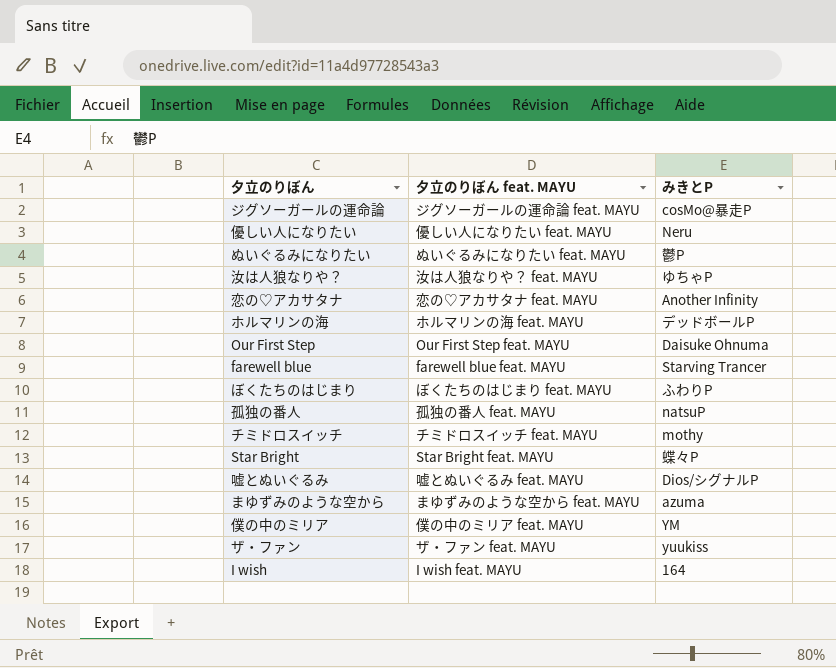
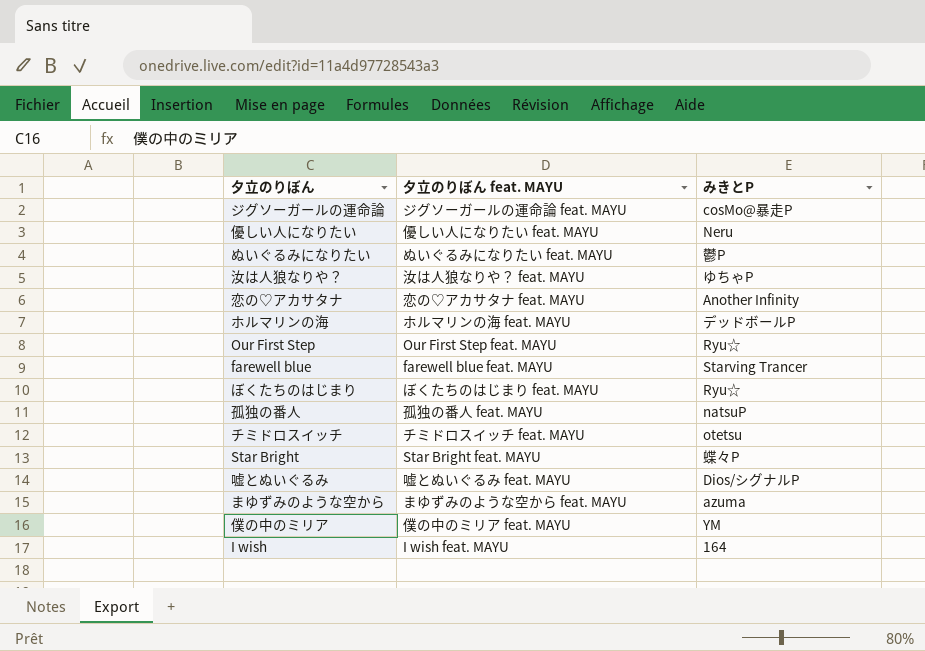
row ザ・ファン: ザ・ファン feat. MAYU | yuukiss -> none
Our First Step | みきとP: Daisuke Ohnuma -> Ryu☆
ぼくたちのはじまり | みきとP: ふわりP -> Ryu☆
チミドロスイッチ | みきとP: mothy -> otetsu

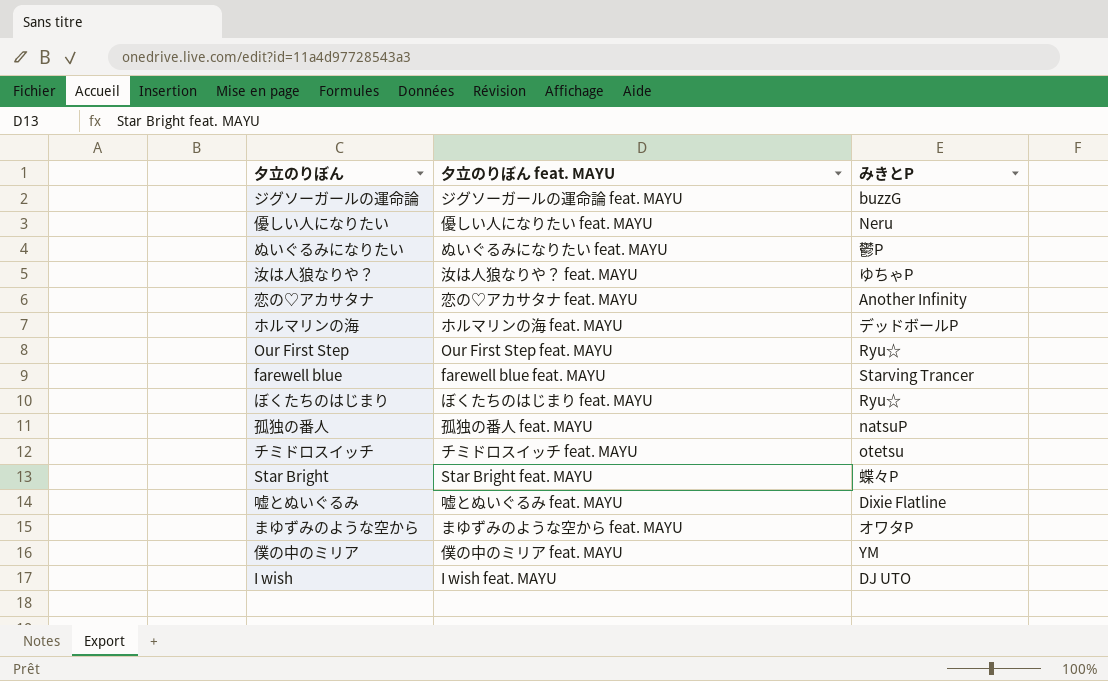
ジグソーガールの運命論 | みきとP: cosMo@暴走P -> buzzG
嘘とぬいぐるみ | みきとP: Dios/シグナルP -> Dixie Flatline
まゆずみのような空から | みきとP: azuma -> オワタP
I wish | みきとP: 164 -> DJ UTO

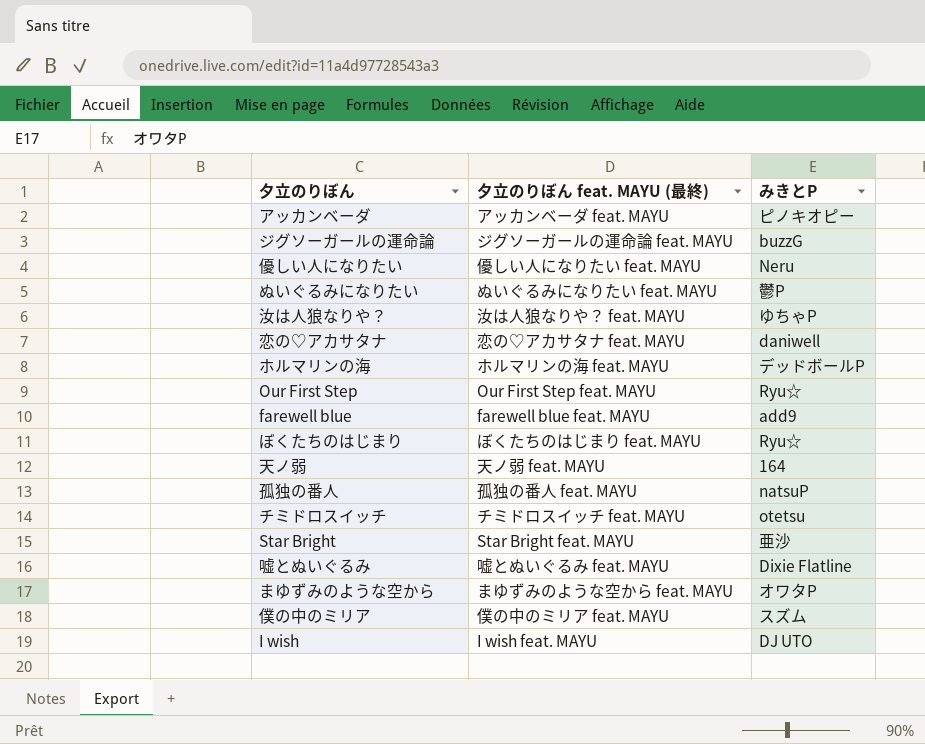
column name: 夕立のりぼん feat. MAYU -> 夕立のりぼん feat. MAYU (最終)
row アッカンベーダ: none -> アッカンベーダ feat. MAYU | ピノキオピー
恋の♡アカサタナ | みきとP: Another Infinity -> daniwell
farewell blue | みきとP: Starving Trancer -> add9
row 天ノ弱: none -> 天ノ弱 feat. MAYU | 164
Star Bright | みきとP: 蝶々P -> 亜沙
僕の中のミリア | みきとP: YM -> スズム

